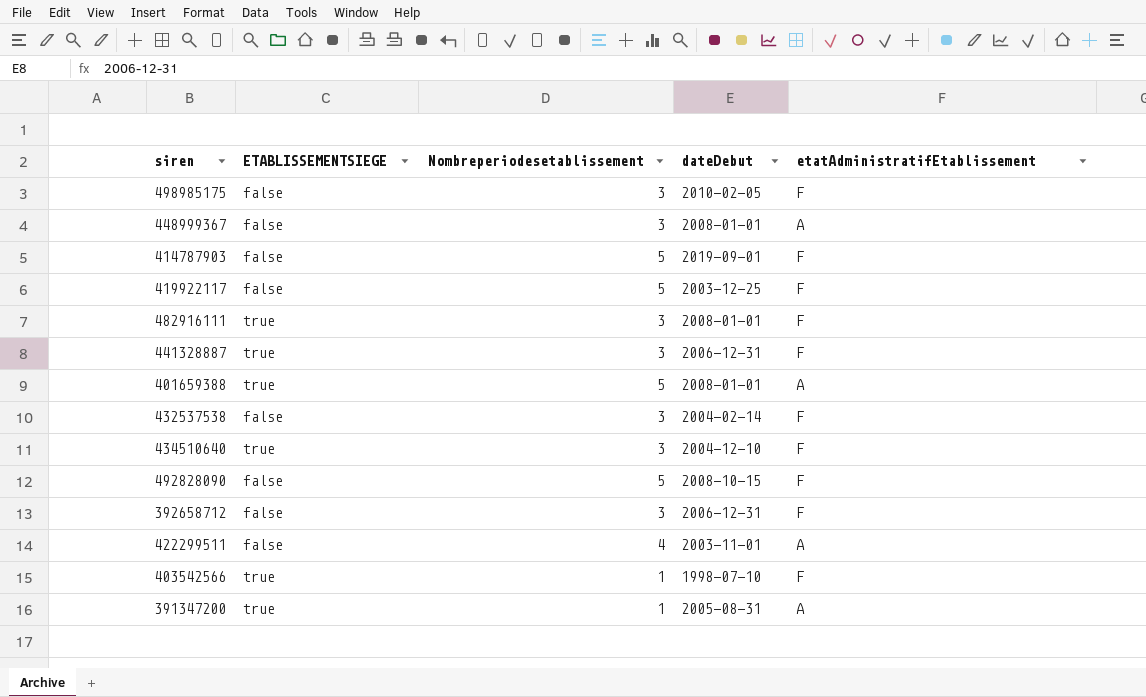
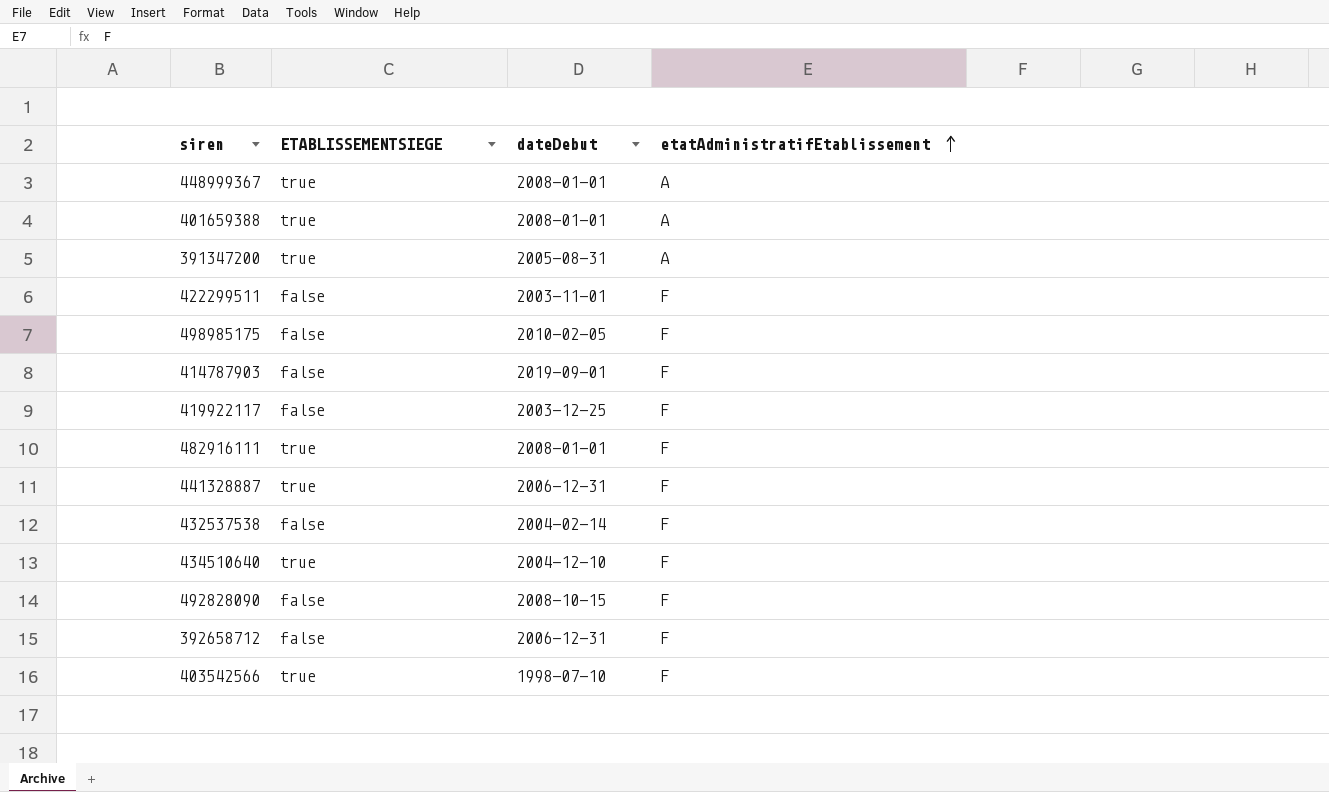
row order: none -> etatAdministratifEtablissement ascending
column Nombreperiodesetablissement | position: 3 -> none
448999367 | ETABLISSEMENTSIEGE: false -> true
422299511 | etatAdministratifEtablissement: A -> F

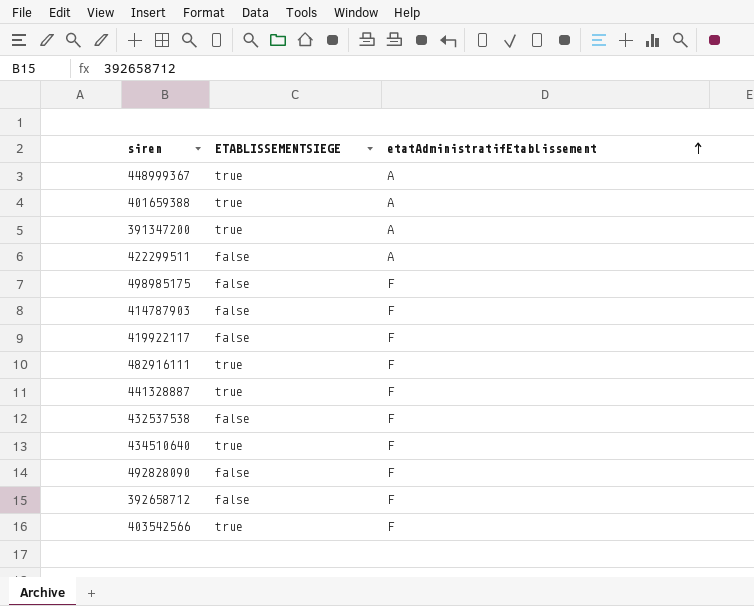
column dateDebut | position: 3 -> none
422299511 | etatAdministratifEtablissement: F -> A

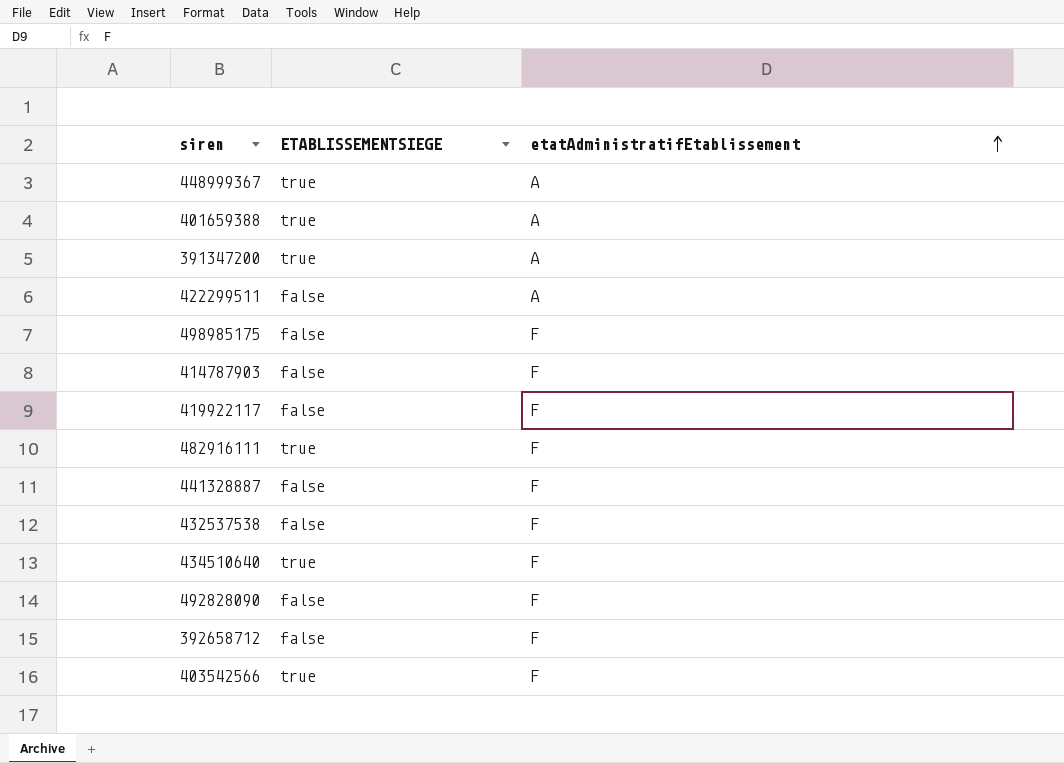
441328887 | ETABLISSEMENTSIEGE: true -> false

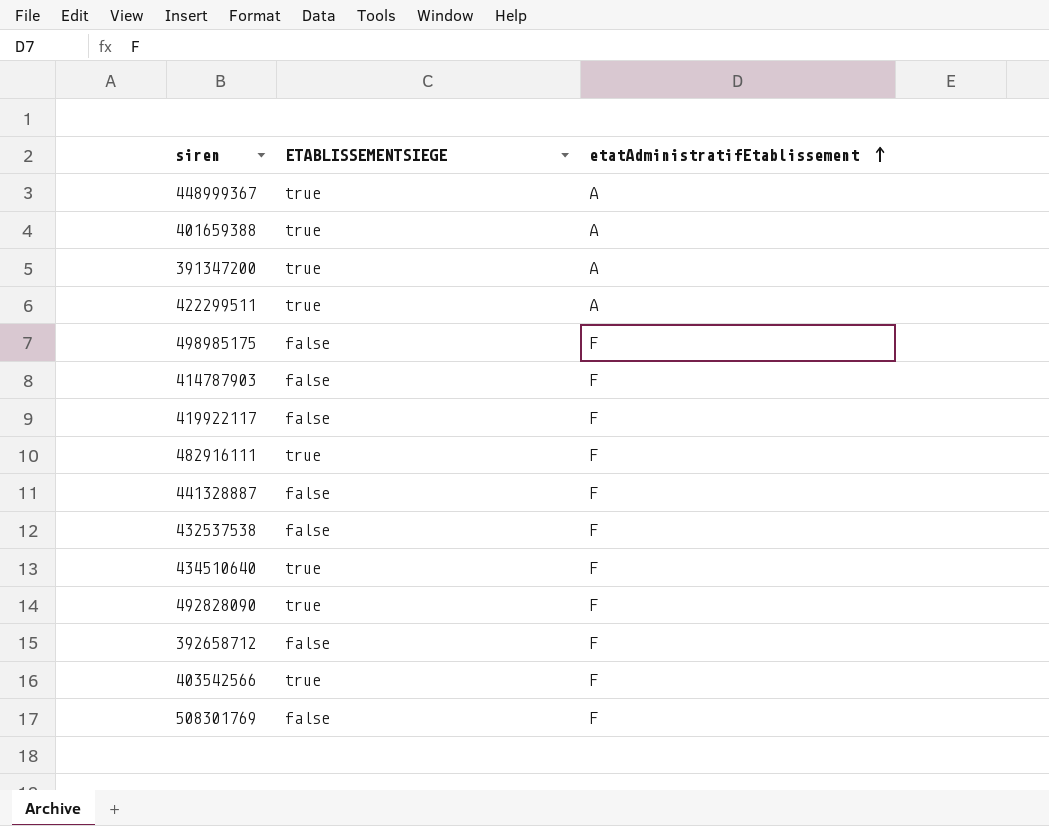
422299511 | ETABLISSEMENTSIEGE: false -> true
492828090 | ETABLISSEMENTSIEGE: false -> true
row 508301769: none -> false | F

